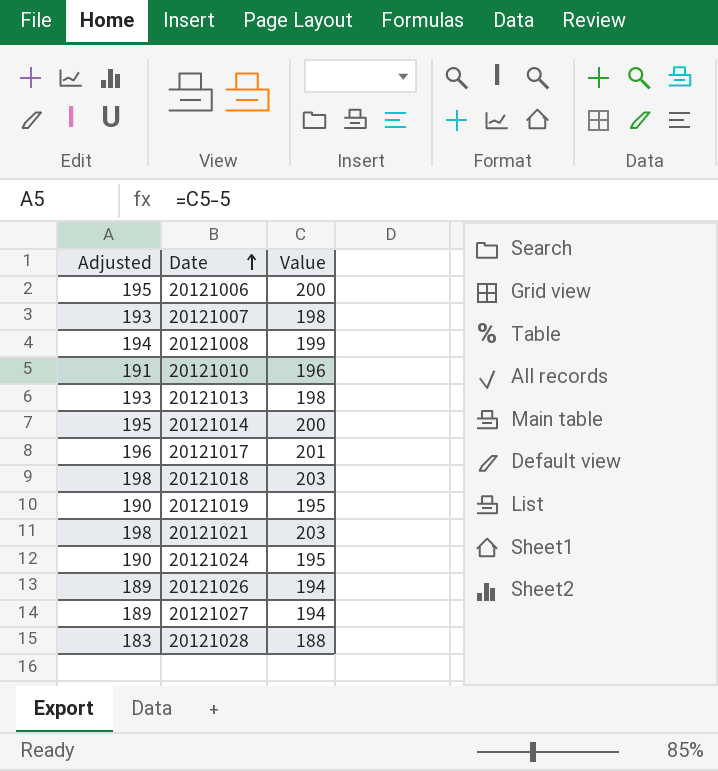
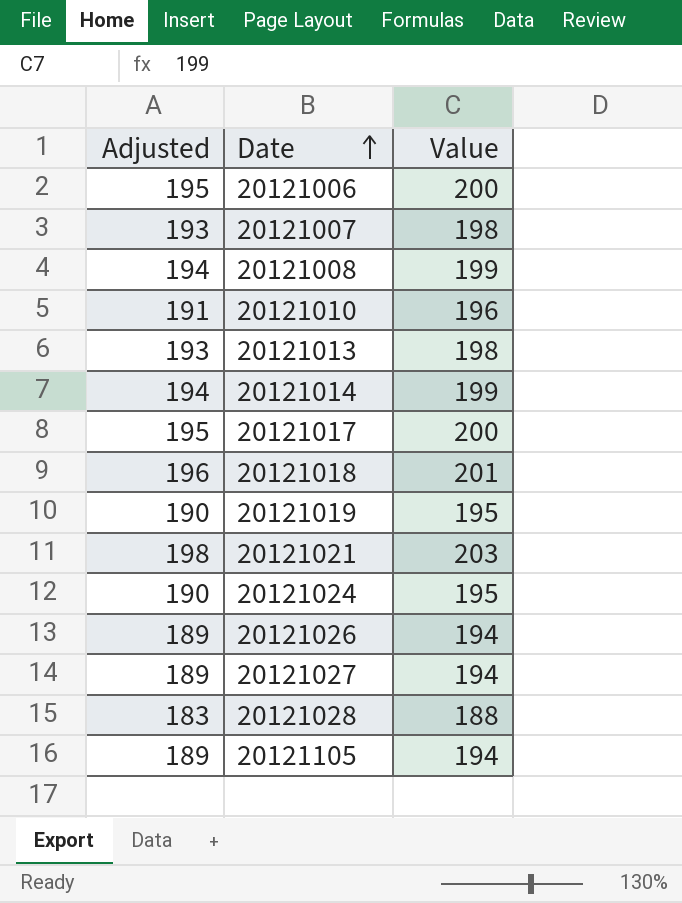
20121014 | Adjusted: 195 -> 194
20121014 | Value: 200 -> 199
20121017 | Adjusted: 196 -> 195
20121017 | Value: 201 -> 200
20121018 | Adjusted: 198 -> 196
20121018 | Value: 203 -> 201
row 20121105: none -> 189 | 194

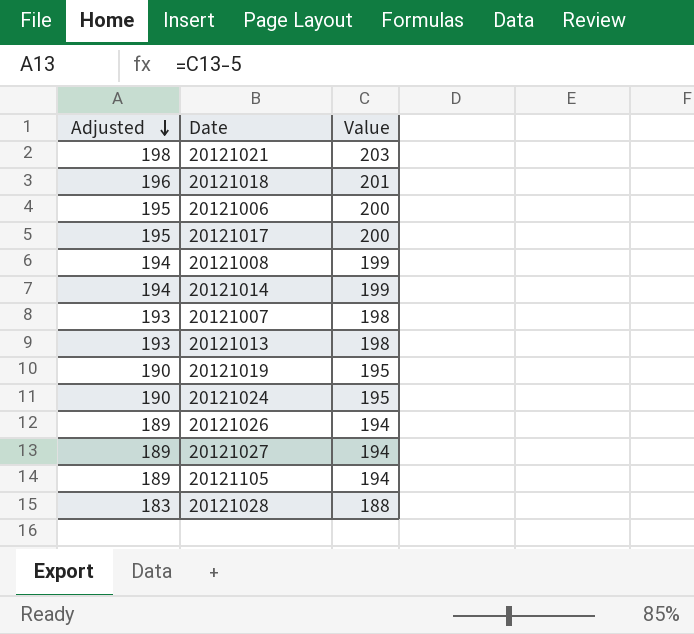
row order: Date ascending -> Adjusted descending
row 20121010: 191 | 196 -> none

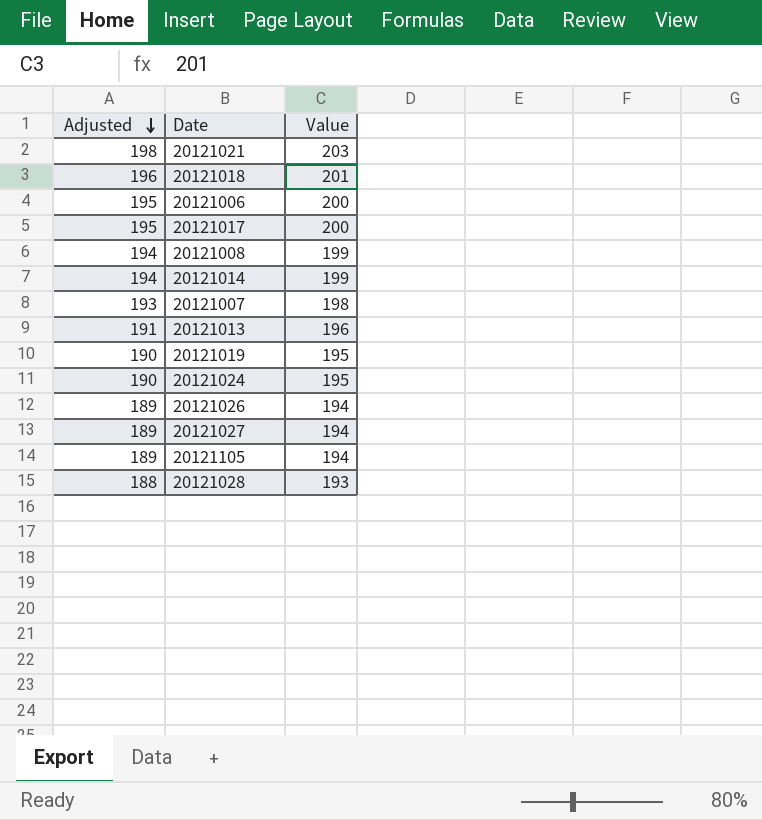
20121013 | Adjusted: 193 -> 191
20121013 | Value: 198 -> 196
20121028 | Adjusted: 183 -> 188
20121028 | Value: 188 -> 193

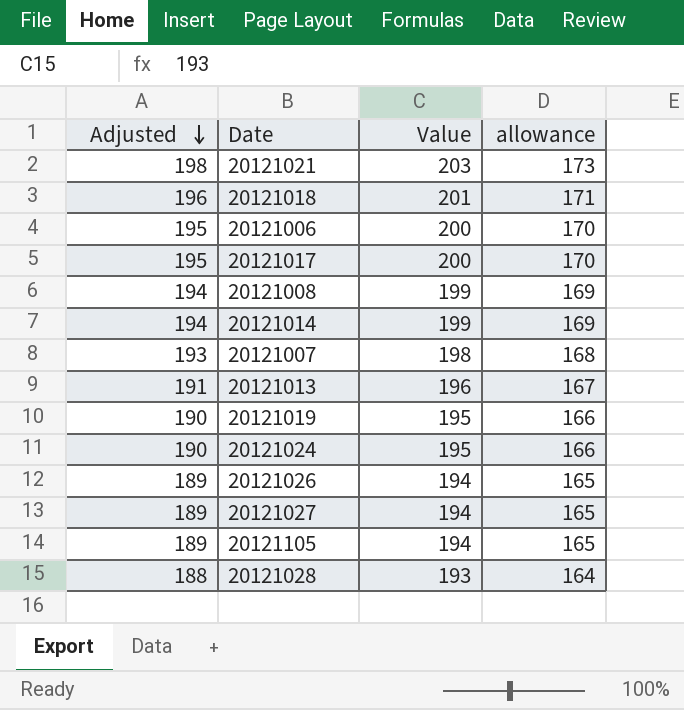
column allowance | formula: none -> [Value] * 0.85

